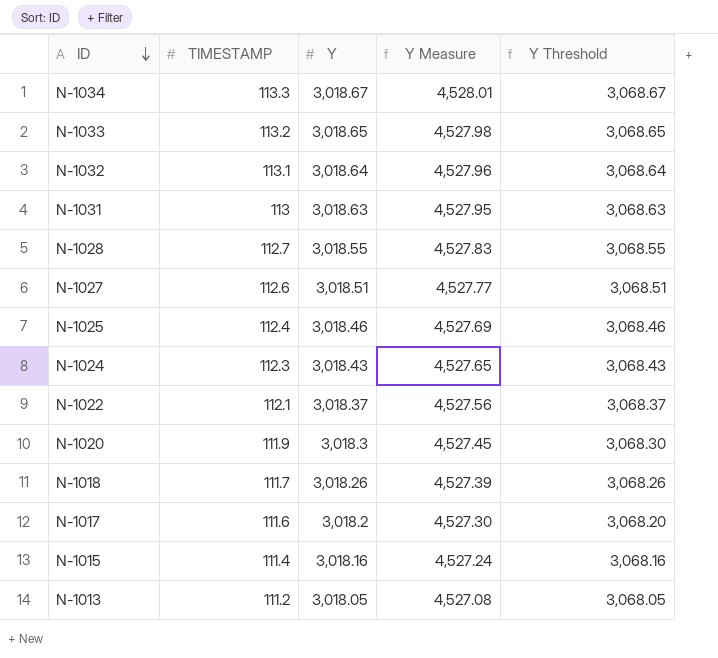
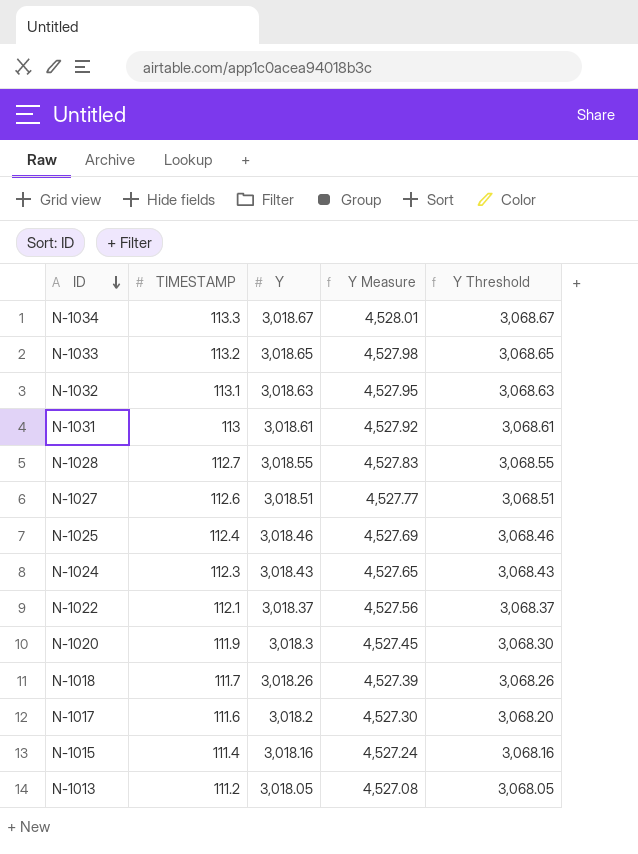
N-1032 | Y: 3,018.64 -> 3,018.63
N-1032 | Y Measure: 4,527.96 -> 4,527.95
N-1032 | Y Threshold: 3,068.64 -> 3,068.63
N-1031 | Y: 3,018.63 -> 3,018.61
N-1031 | Y Measure: 4,527.95 -> 4,527.92
N-1031 | Y Threshold: 3,068.63 -> 3,068.61

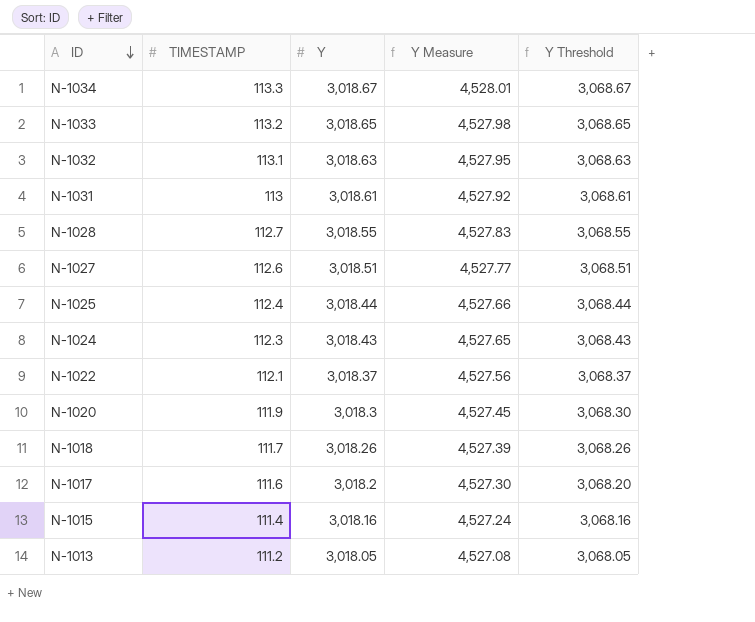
N-1025 | Y: 3,018.46 -> 3,018.44
N-1025 | Y Measure: 4,527.69 -> 4,527.66
N-1025 | Y Threshold: 3,068.46 -> 3,068.44

